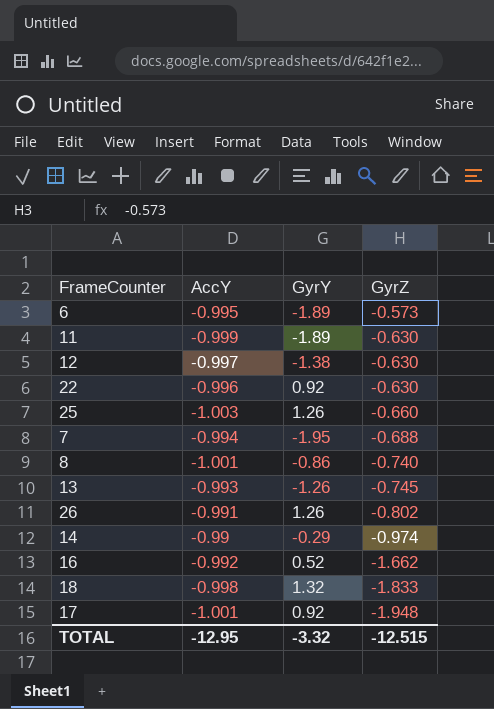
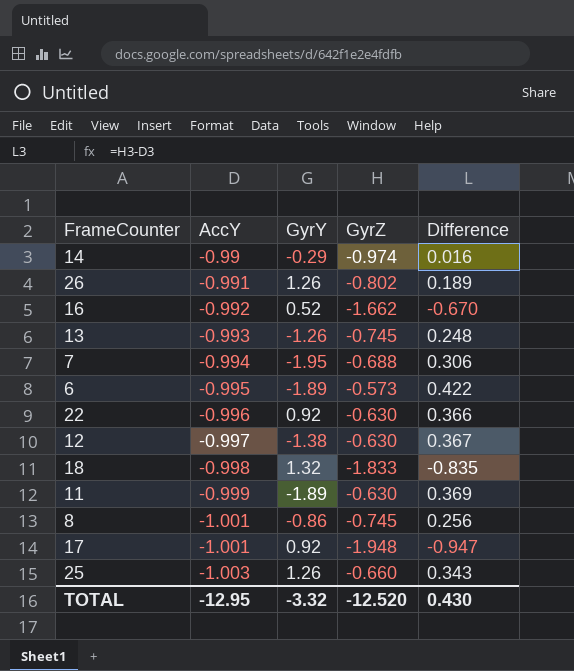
row order: GyrZ descending -> AccY descending
column Difference | formula: none -> [GyrZ] - [AccY]
8 | GyrZ: -0.740 -> -0.745
TOTAL | GyrZ: -12.515 -> -12.520

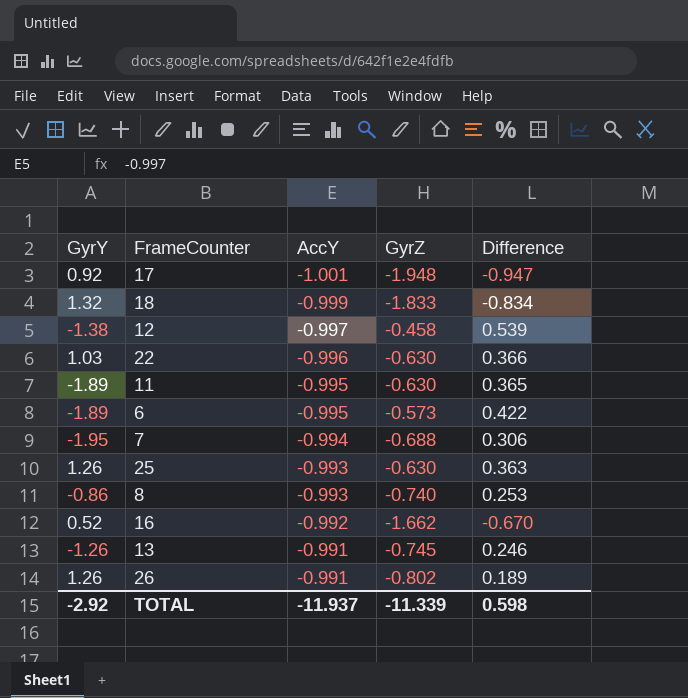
row order: AccY descending -> AccY ascending
column GyrY | position: 3 -> 1
row 14: -0.99 | -0.29 | -0.974 | 0.016 -> none
18 | AccY: -0.998 -> -0.999
18 | Difference: -0.835 -> -0.834
12 | GyrZ: -0.630 -> -0.458
12 | Difference: 0.367 -> 0.539
22 | GyrY: 0.92 -> 1.03
11 | AccY: -0.999 -> -0.995
11 | Difference: 0.369 -> 0.365
25 | AccY: -1.003 -> -0.993
25 | GyrZ: -0.660 -> -0.630
25 | Difference: 0.343 -> 0.363
8 | AccY: -1.001 -> -0.993
8 | GyrZ: -0.745 -> -0.740
8 | Difference: 0.256 -> 0.253
13 | AccY: -0.993 -> -0.991
13 | Difference: 0.248 -> 0.246
TOTAL | GyrY: -3.32 -> -2.92
TOTAL | AccY: -12.95 -> -11.937
TOTAL | GyrZ: -12.520 -> -11.339
TOTAL | Difference: 0.430 -> 0.598

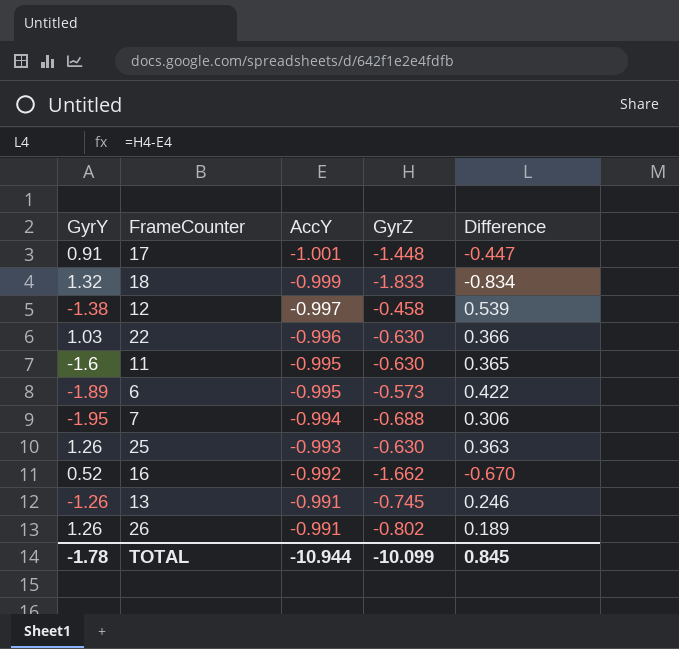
row 8: -0.86 | -0.993 | -0.740 | 0.253 -> none
17 | GyrY: 0.92 -> 0.91
17 | GyrZ: -1.948 -> -1.448
17 | Difference: -0.947 -> -0.447
11 | GyrY: -1.89 -> -1.6
TOTAL | GyrY: -2.92 -> -1.78
TOTAL | AccY: -11.937 -> -10.944
TOTAL | GyrZ: -11.339 -> -10.099
TOTAL | Difference: 0.598 -> 0.845

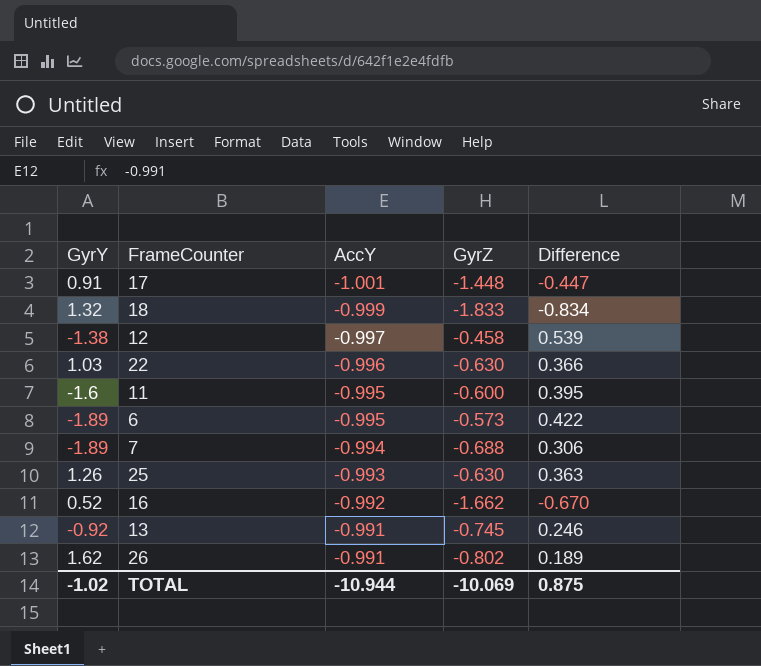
11 | GyrZ: -0.630 -> -0.600
11 | Difference: 0.365 -> 0.395
7 | GyrY: -1.95 -> -1.89
13 | GyrY: -1.26 -> -0.92
26 | GyrY: 1.26 -> 1.62
TOTAL | GyrY: -1.78 -> -1.02
TOTAL | GyrZ: -10.099 -> -10.069
TOTAL | Difference: 0.845 -> 0.875

